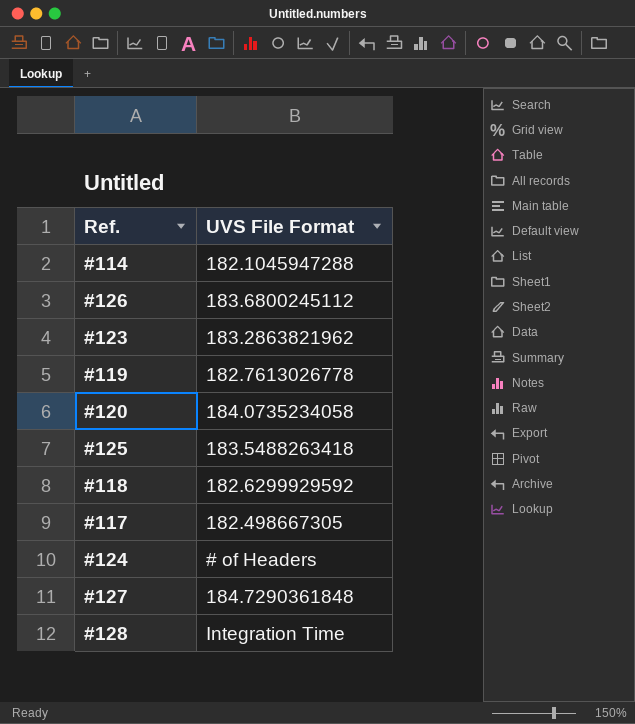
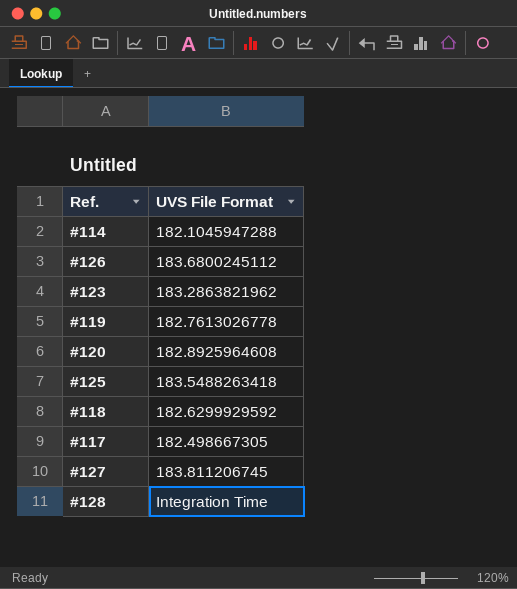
row #124: # of Headers -> none
#120 | UVS File Format: 184.0735234058 -> 182.8925964608
#127 | UVS File Format: 184.7290361848 -> 183.811206745

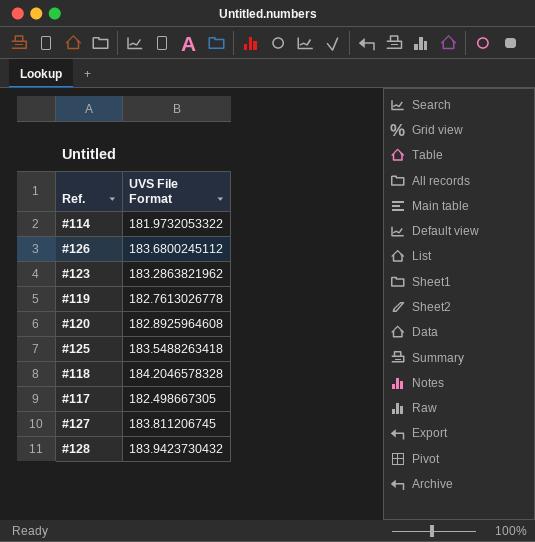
#114 | UVS File Format: 182.1045947288 -> 181.9732053322
#118 | UVS File Format: 182.6299929592 -> 184.2046578328
#128 | UVS File Format: Integration Time -> 183.9423730432

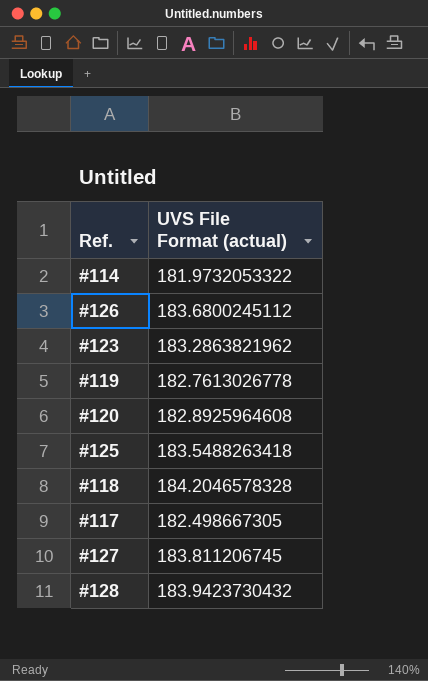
column name: UVS File Format -> UVS File Format (actual)

